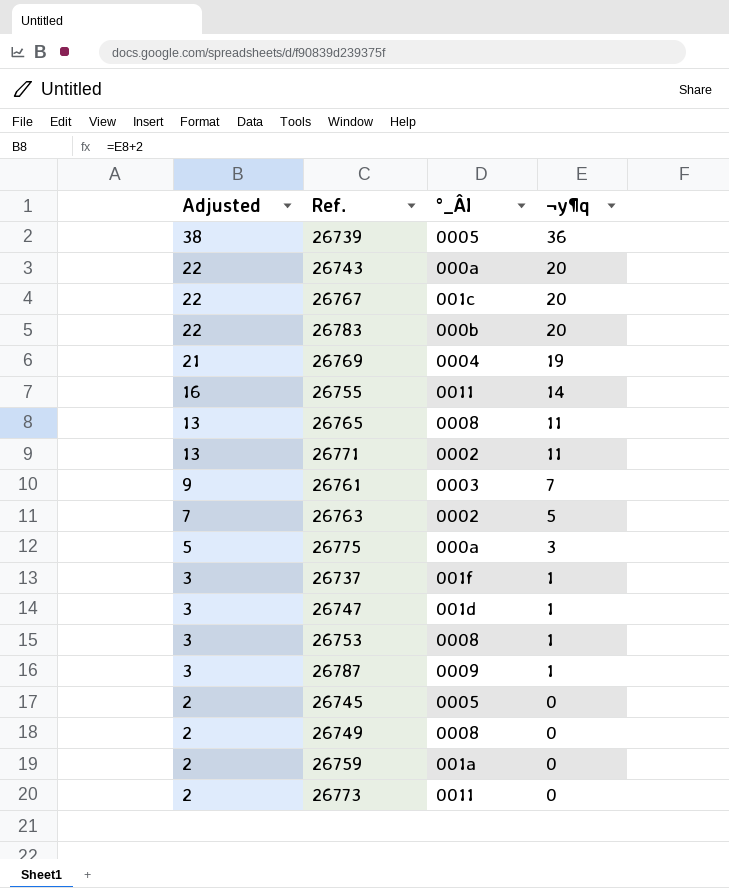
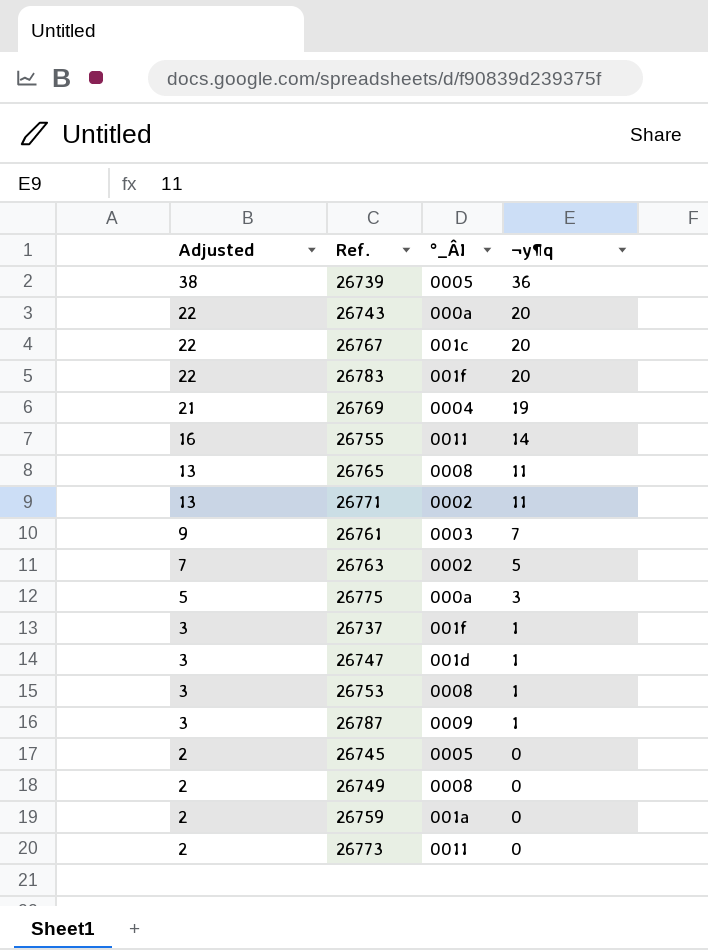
26783 | °_ÂI: 000b -> 001f

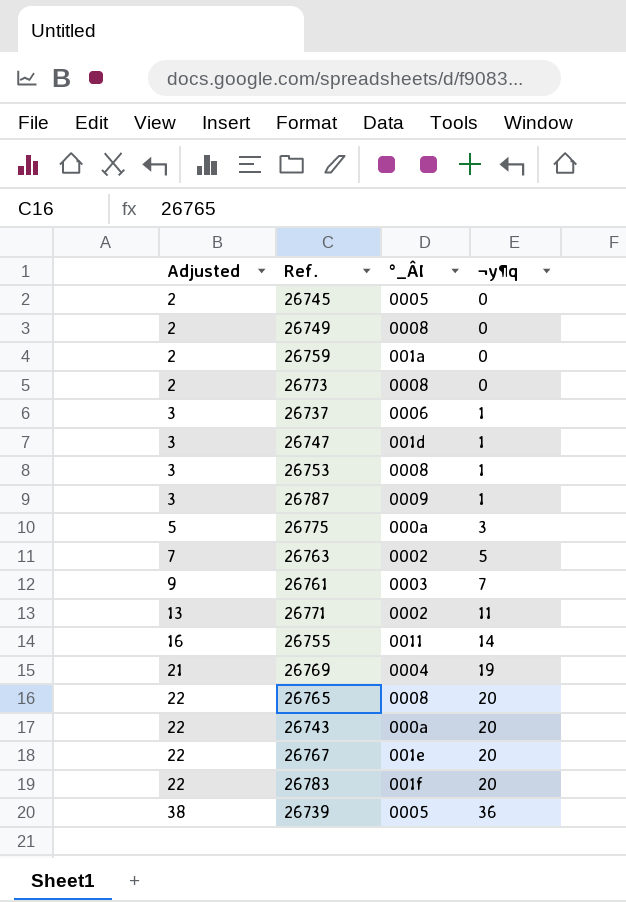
row order: Adjusted descending -> Adjusted ascending
26773 | °_ÂI: 0011 -> 0008
26737 | °_ÂI: 001f -> 0006
26765 | Adjusted: 13 -> 22
26765 | ¬y¶q: 11 -> 20
26767 | °_ÂI: 001c -> 001e

